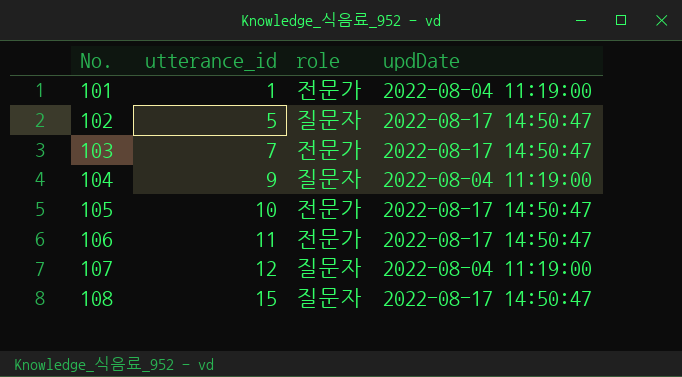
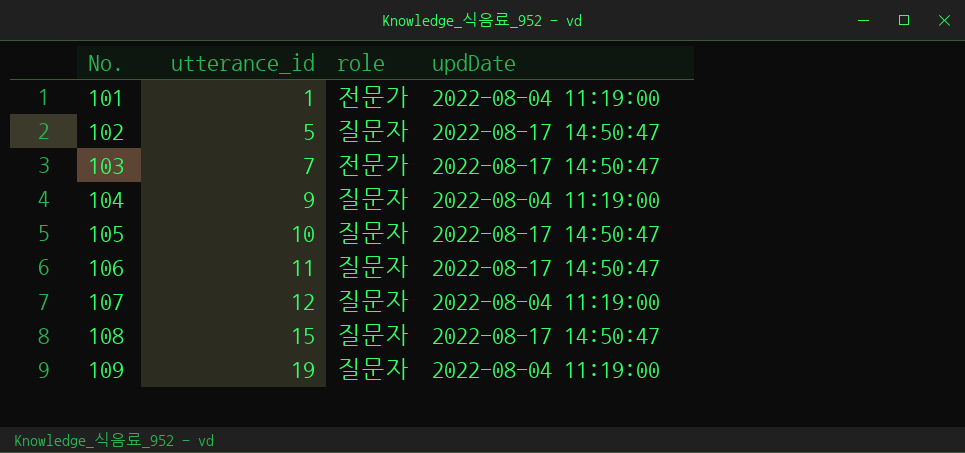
105 | role: 전문가 -> 질문자
106 | role: 전문가 -> 질문자
row 109: none -> 19 | 질문자 | 2022-08-04 11:19:00

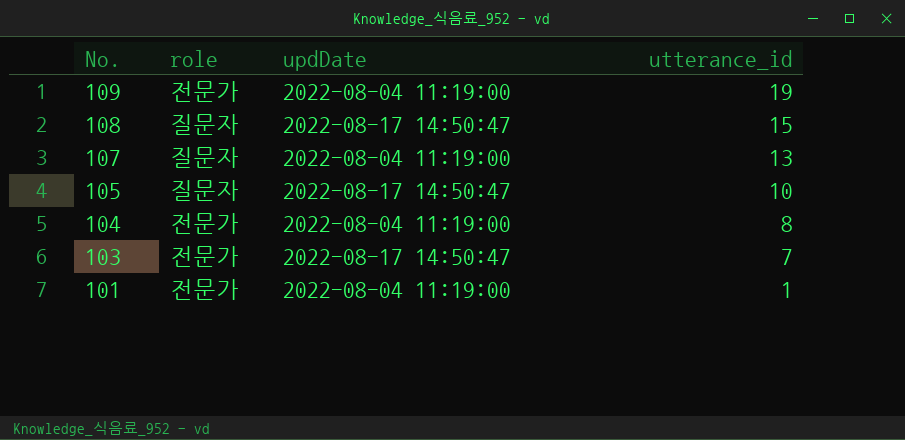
row order: No. ascending -> No. descending
column utterance_id | position: 2 -> 4
row 102: 5 | 질문자 | 2022-08-17 14:50:47 -> none
row 106: 11 | 질문자 | 2022-08-17 14:50:47 -> none
109 | role: 질문자 -> 전문가
107 | utterance_id: 12 -> 13
104 | role: 질문자 -> 전문가
104 | utterance_id: 9 -> 8

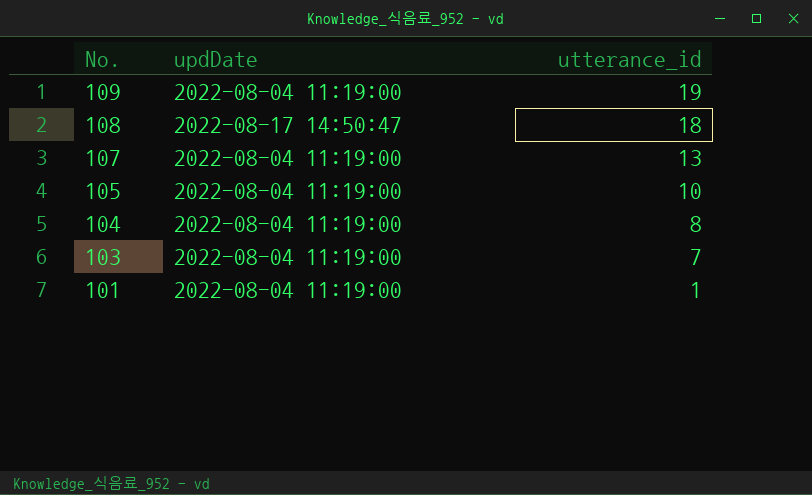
column role | position: 2 -> none
108 | utterance_id: 15 -> 18
105 | updDate: 2022-08-17 14:50:47 -> 2022-08-04 11:19:00
103 | updDate: 2022-08-17 14:50:47 -> 2022-08-04 11:19:00

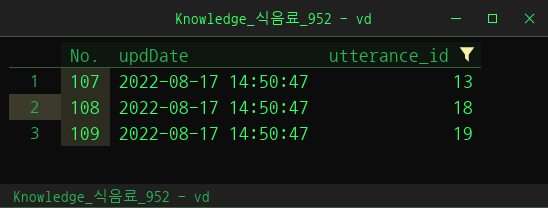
filter: none -> utterance_id >= 13
row order: No. descending -> No. ascending
107 | updDate: 2022-08-04 11:19:00 -> 2022-08-17 14:50:47
109 | updDate: 2022-08-04 11:19:00 -> 2022-08-17 14:50:47

